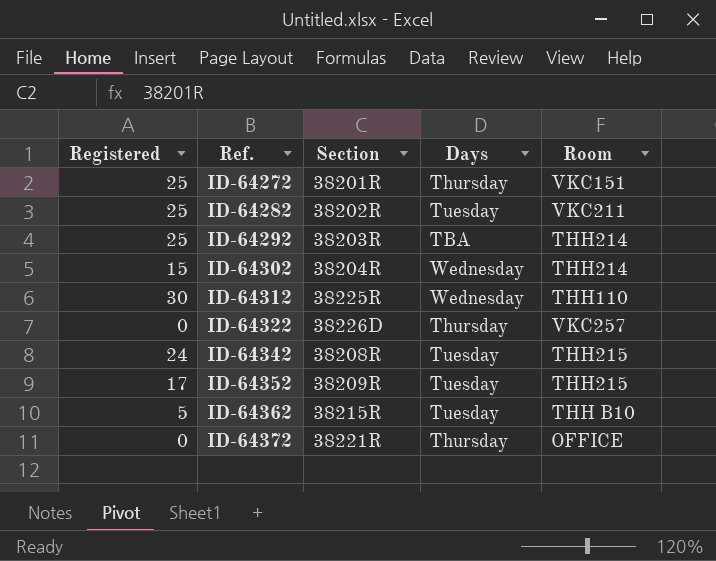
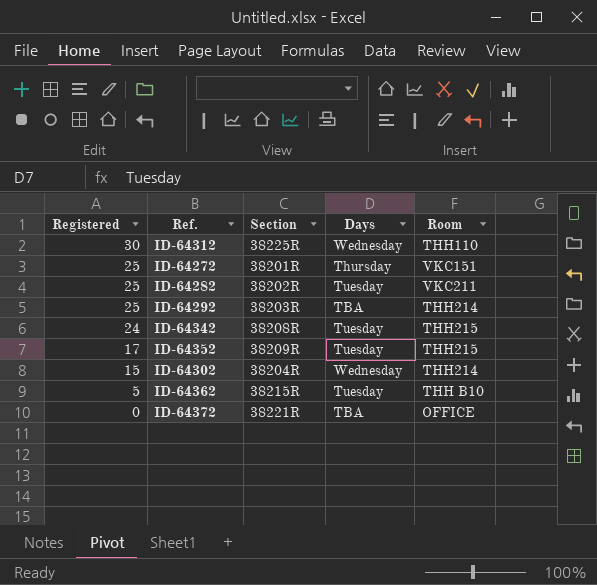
row order: Ref. ascending -> Registered descending
row ID-64322: 0 | 38226D | Thursday | VKC257 -> none
ID-64372 | Days: Thursday -> TBA

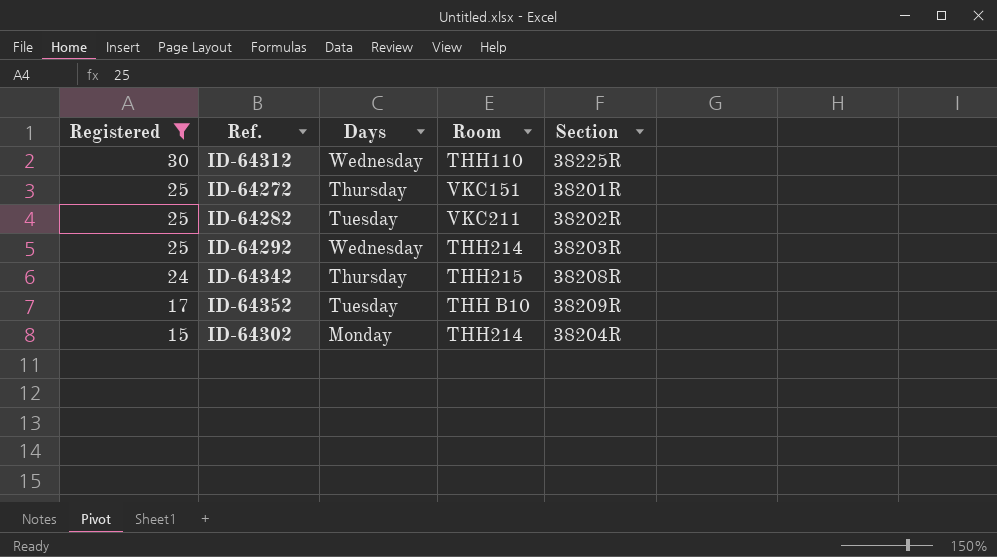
filter: none -> Registered >= 15
column Section | position: 3 -> 5
ID-64292 | Days: TBA -> Wednesday
ID-64342 | Days: Tuesday -> Thursday
ID-64352 | Room: THH215 -> THH B10
ID-64302 | Days: Wednesday -> Monday

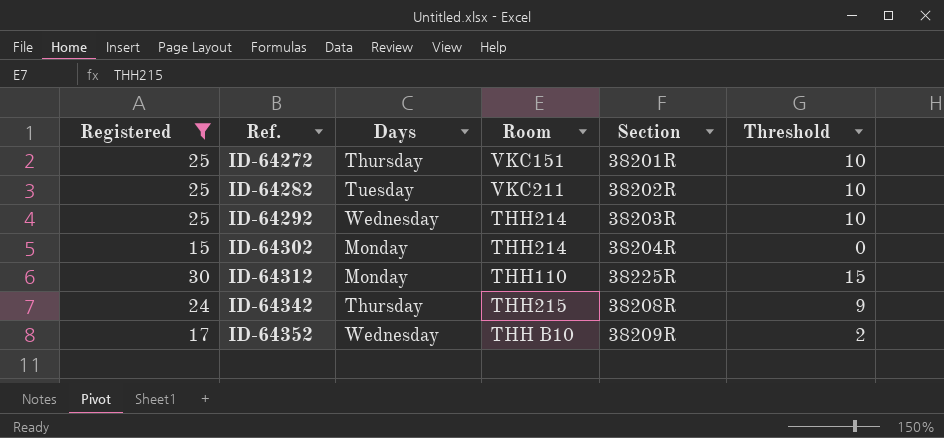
row order: Registered descending -> Ref. ascending
column Threshold | formula: none -> [Registered] - 15
ID-64312 | Days: Wednesday -> Monday
ID-64352 | Days: Tuesday -> Wednesday

